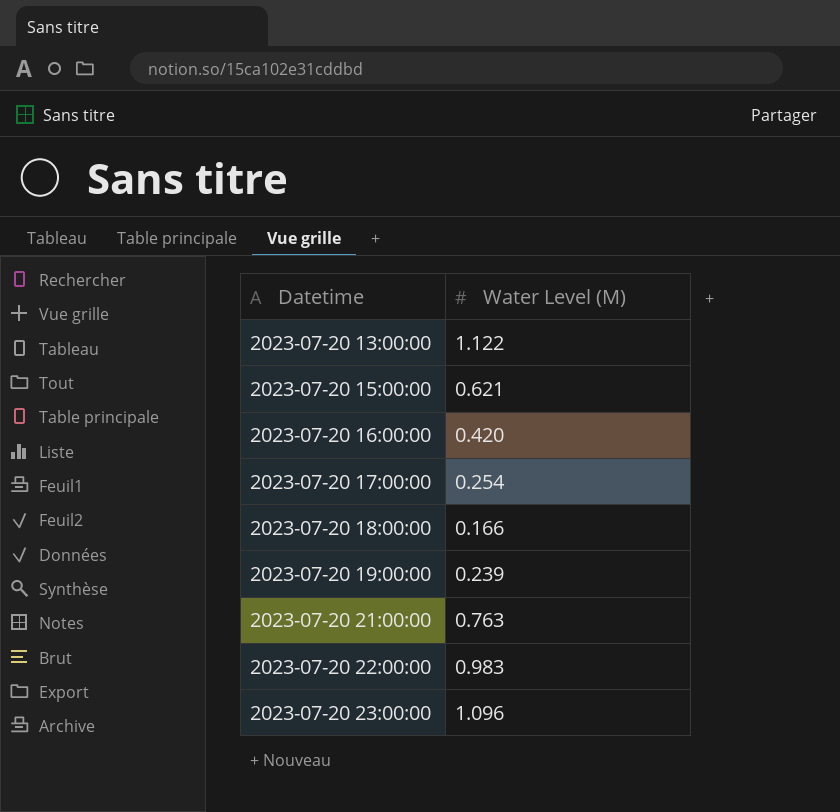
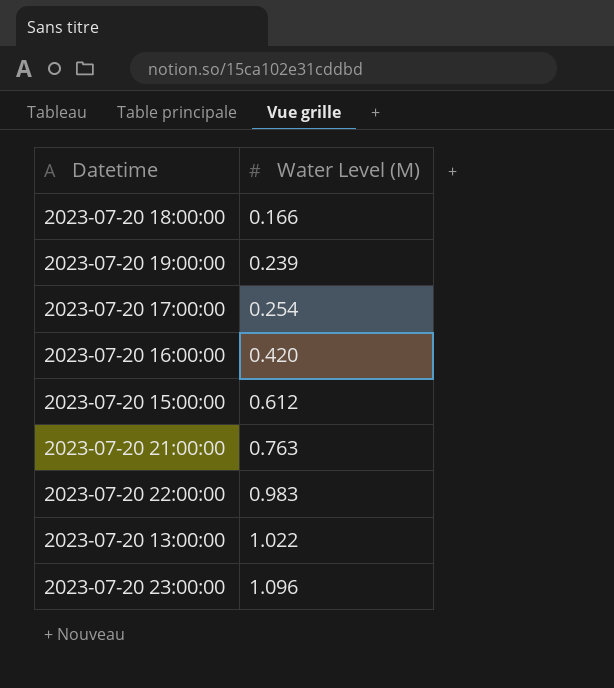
row order: Datetime ascending -> Water Level (M) ascending
2023-07-20 15:00:00 | Water Level (M): 0.621 -> 0.612
2023-07-20 13:00:00 | Water Level (M): 1.122 -> 1.022

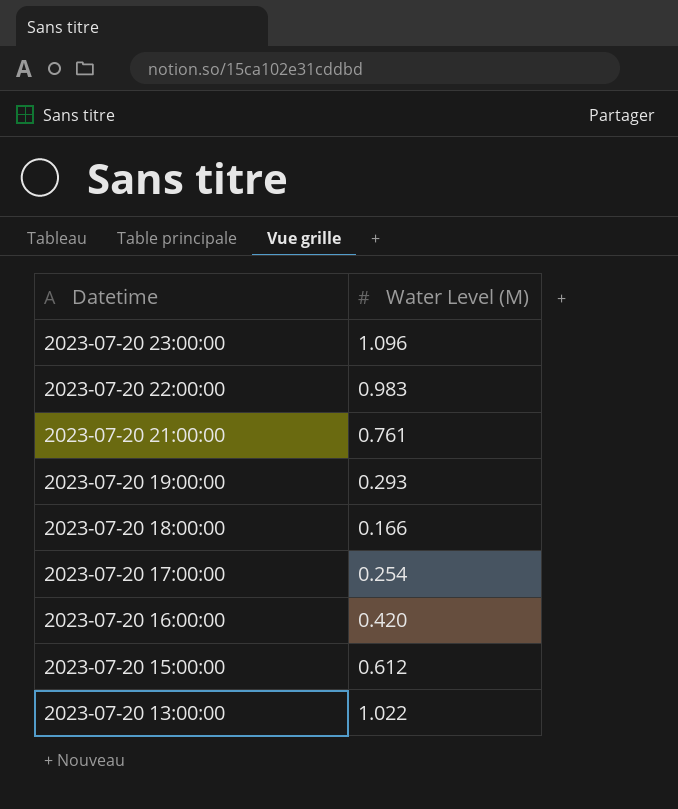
row order: Water Level (M) ascending -> Datetime descending
2023-07-20 21:00:00 | Water Level (M): 0.763 -> 0.761
2023-07-20 19:00:00 | Water Level (M): 0.239 -> 0.293

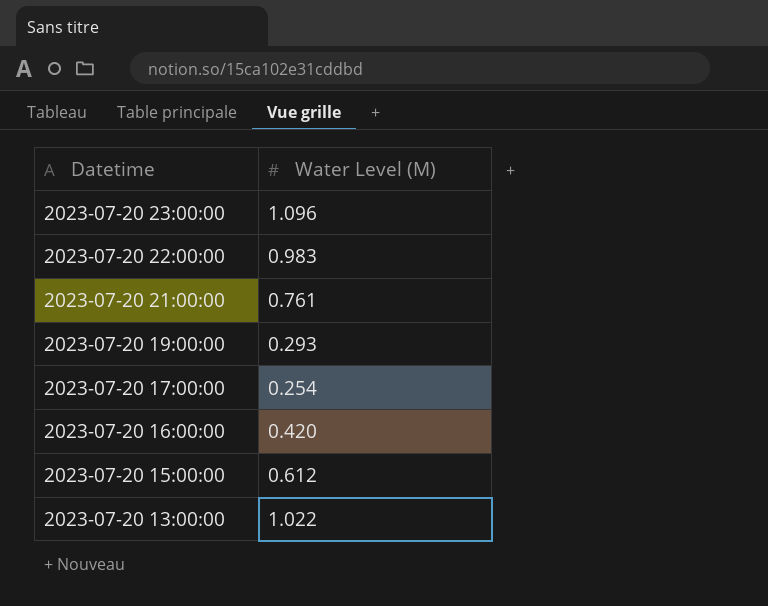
row 2023-07-20 18:00:00: 0.166 -> none

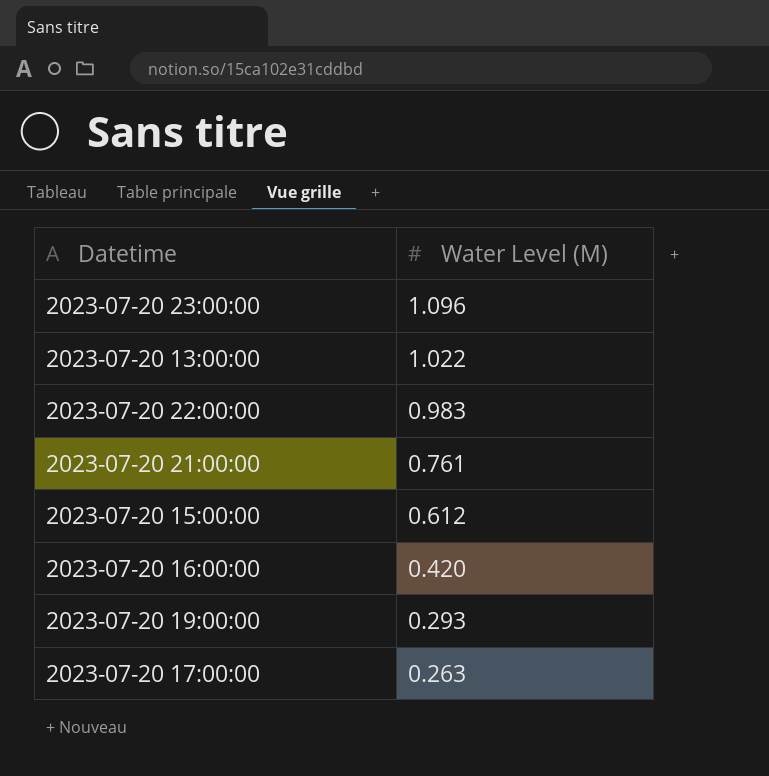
row order: Datetime descending -> Water Level (M) descending
2023-07-20 17:00:00 | Water Level (M): 0.254 -> 0.263

